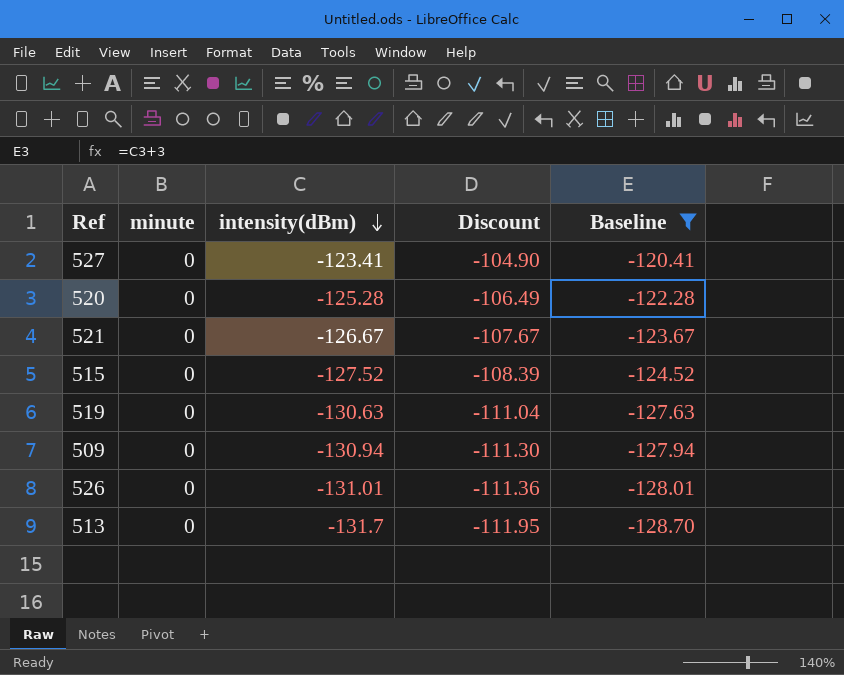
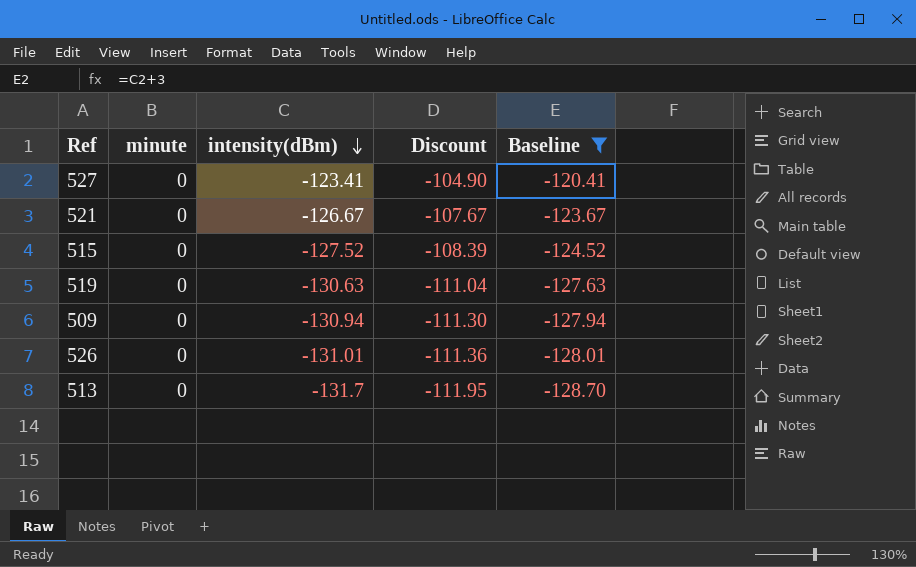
row 520: 0 | -125.28 | -106.49 | -122.28 -> none

